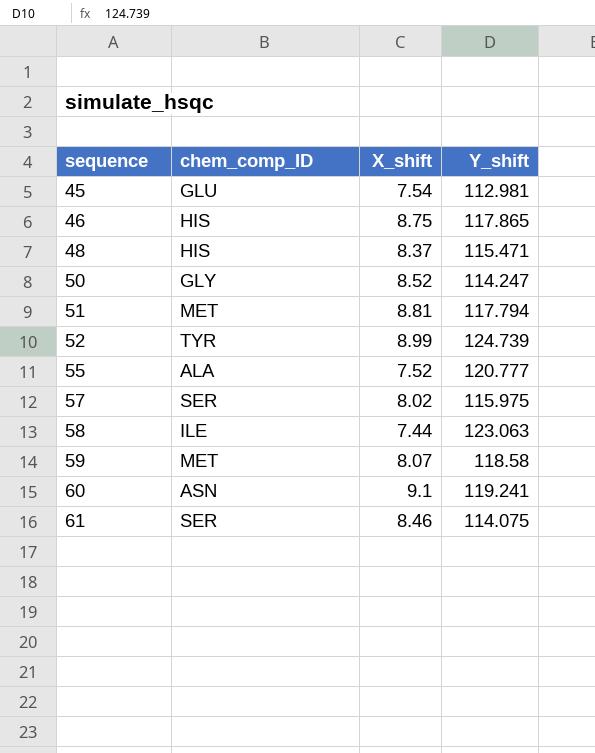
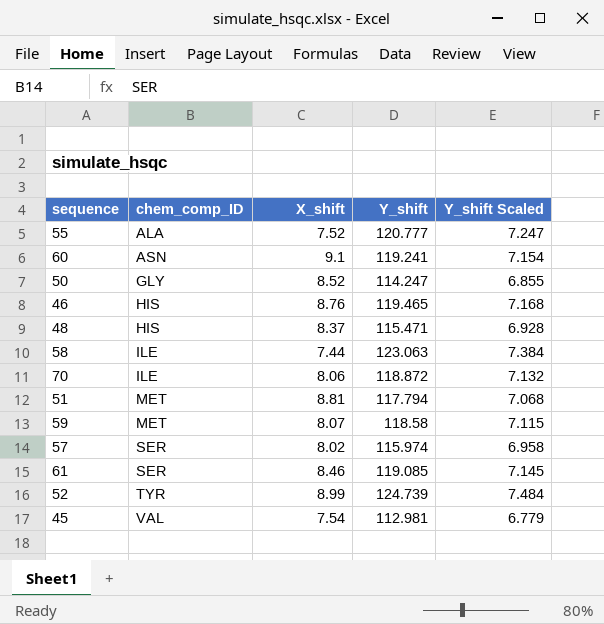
row order: sequence ascending -> chem_comp_ID ascending
column Y_shift Scaled | formula: none -> [Y_shift] * 0.06
46 | X_shift: 8.75 -> 8.76
46 | Y_shift: 117.865 -> 119.465
row 70: none -> ILE | 8.06 | 118.872 | 7.132
57 | Y_shift: 115.975 -> 115.974
61 | Y_shift: 114.075 -> 119.085
45 | chem_comp_ID: GLU -> VAL

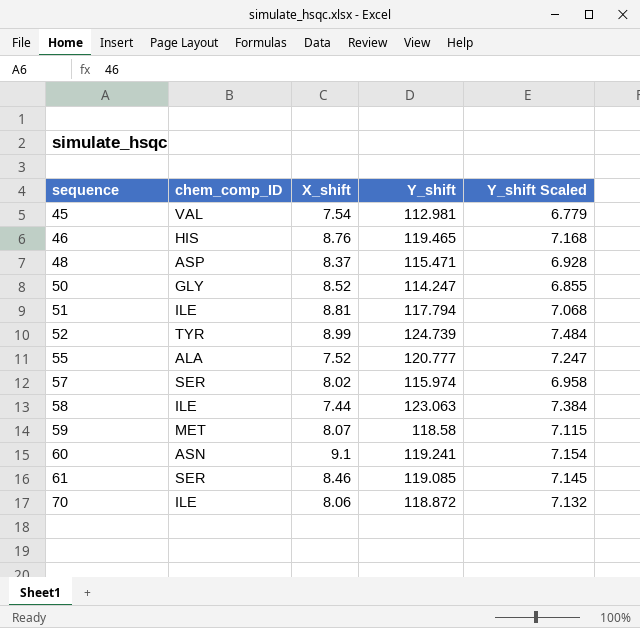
row order: chem_comp_ID ascending -> sequence ascending
48 | chem_comp_ID: HIS -> ASP
51 | chem_comp_ID: MET -> ILE

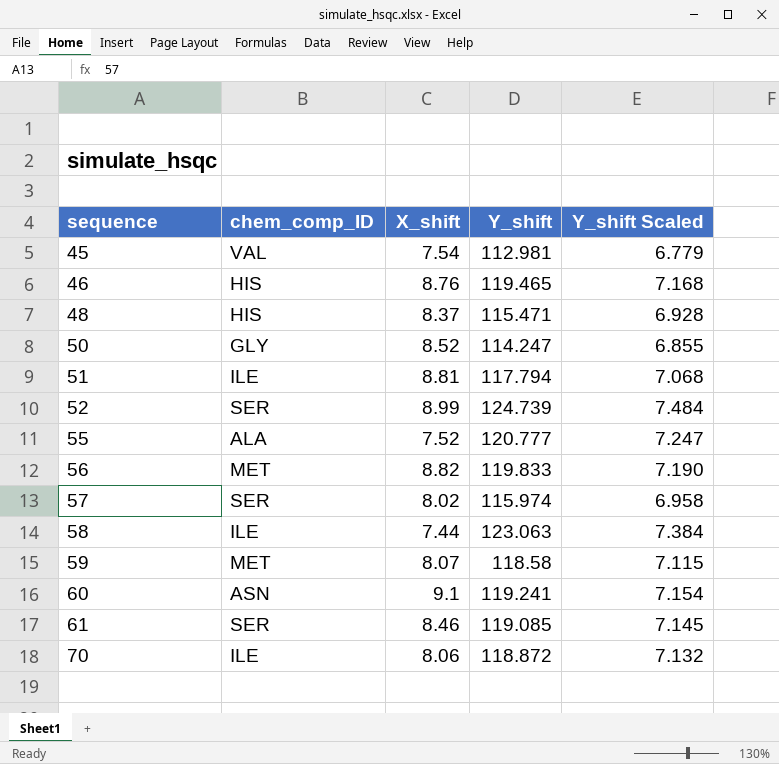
48 | chem_comp_ID: ASP -> HIS
52 | chem_comp_ID: TYR -> SER
row 56: none -> MET | 8.82 | 119.833 | 7.190

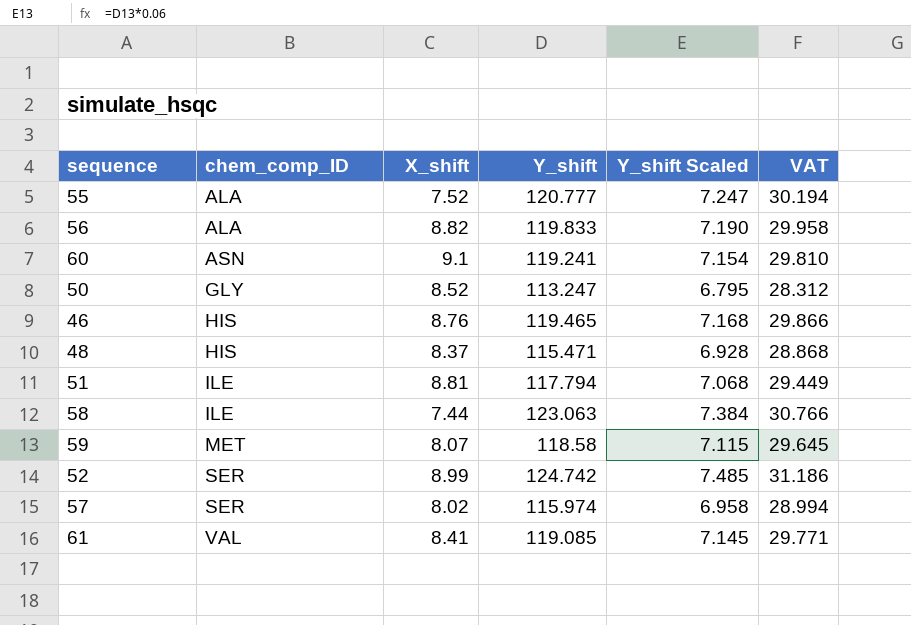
row order: sequence ascending -> chem_comp_ID ascending
column VAT | formula: none -> [Y_shift] * 0.25
row 45: VAL | 7.54 | 112.981 | 6.779 -> none
row 70: ILE | 8.06 | 118.872 | 7.132 -> none
56 | chem_comp_ID: MET -> ALA
50 | Y_shift: 114.247 -> 113.247
50 | Y_shift Scaled: 6.855 -> 6.795
52 | Y_shift: 124.739 -> 124.742
52 | Y_shift Scaled: 7.484 -> 7.485
61 | chem_comp_ID: SER -> VAL
61 | X_shift: 8.46 -> 8.41

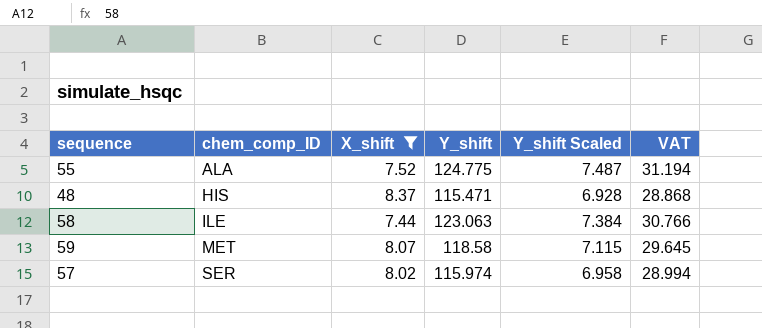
filter: none -> X_shift <= 8.37
55 | Y_shift: 120.777 -> 124.775
55 | Y_shift Scaled: 7.247 -> 7.487
55 | VAT: 30.194 -> 31.194

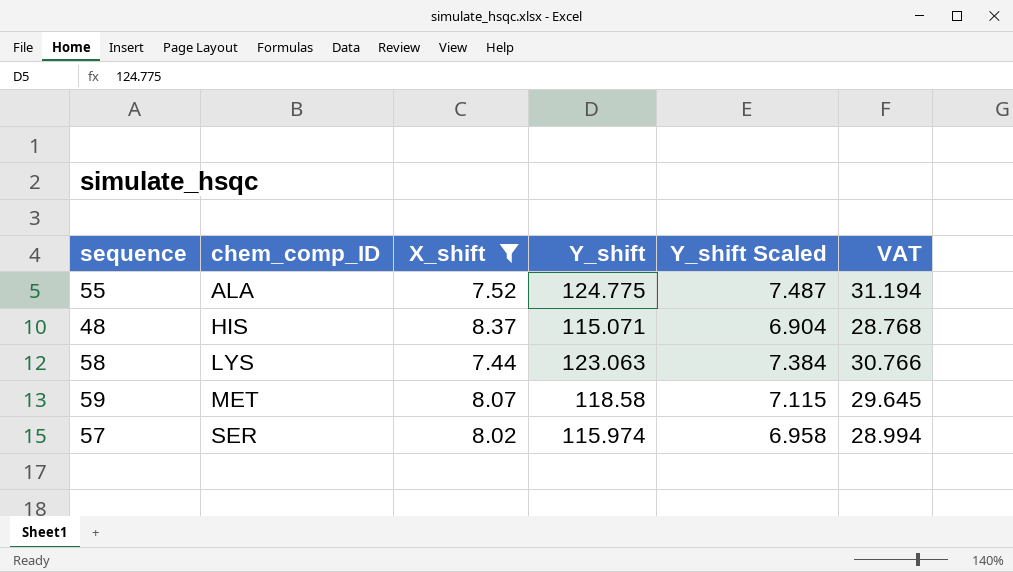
48 | Y_shift: 115.471 -> 115.071
48 | Y_shift Scaled: 6.928 -> 6.904
48 | VAT: 28.868 -> 28.768
58 | chem_comp_ID: ILE -> LYS

